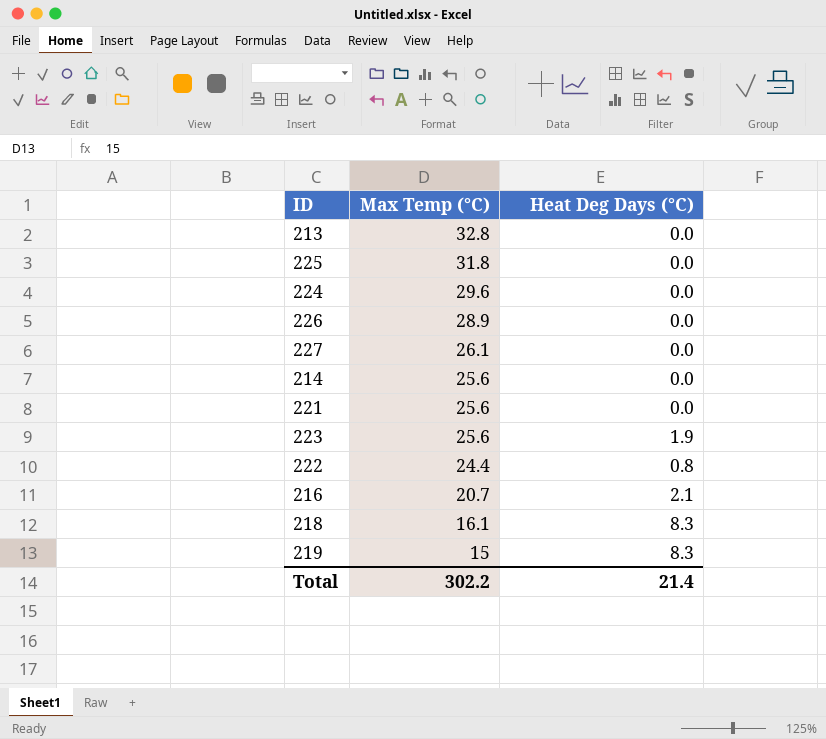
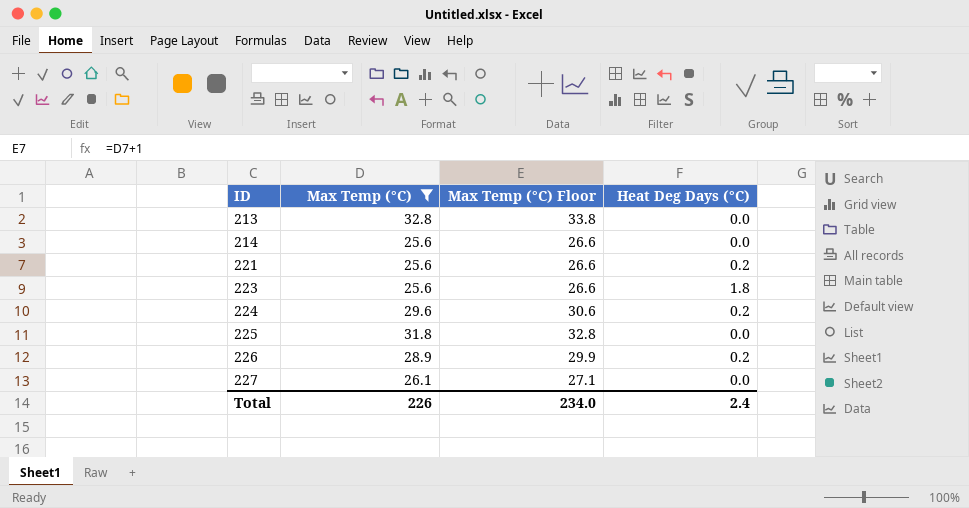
filter: none -> Max Temp (°C) >= 25.6
row order: Max Temp (°C) descending -> ID ascending
column Max Temp (°C) Floor | formula: none -> [Max Temp (°C)] + 1
221 | Heat Deg Days (°C): 0.0 -> 0.2
223 | Heat Deg Days (°C): 1.9 -> 1.8
224 | Heat Deg Days (°C): 0.0 -> 0.2
226 | Heat Deg Days (°C): 0.0 -> 0.2
Total | Max Temp (°C): 302.2 -> 226
Total | Heat Deg Days (°C): 21.4 -> 2.4

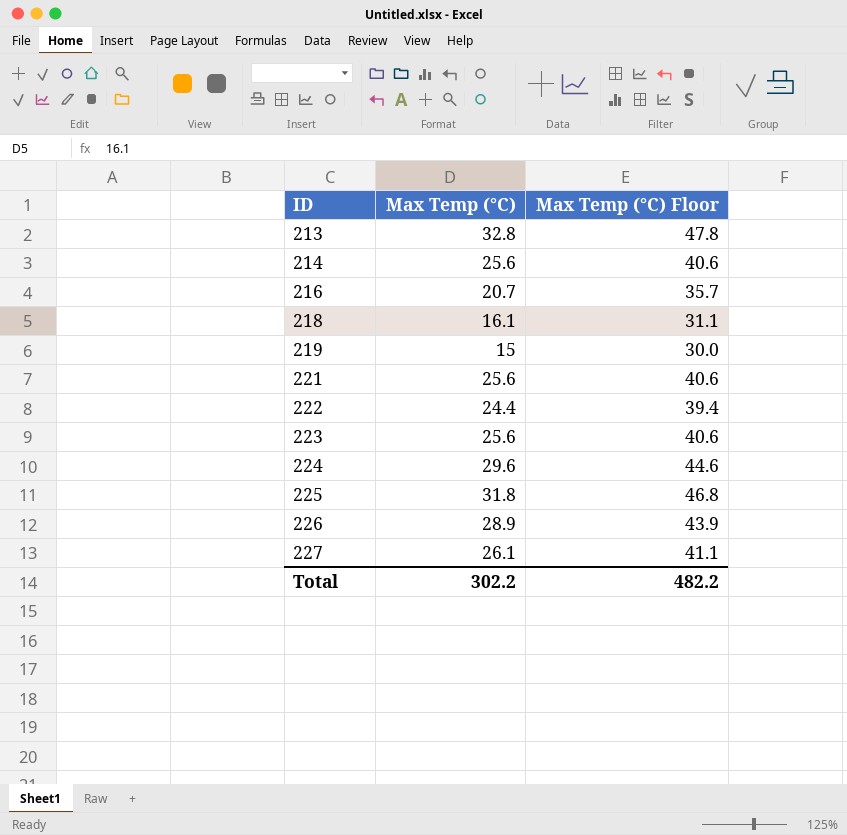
filter: Max Temp (°C) >= 25.6 -> none
column Heat Deg Days (°C) | position: 4 -> none
column Max Temp (°C) Floor | formula: [Max Temp (°C)] + 1 -> [Max Temp (°C)] + 15
Total | Max Temp (°C): 226 -> 302.2
Total | Max Temp (°C) Floor: 234.0 -> 482.2

